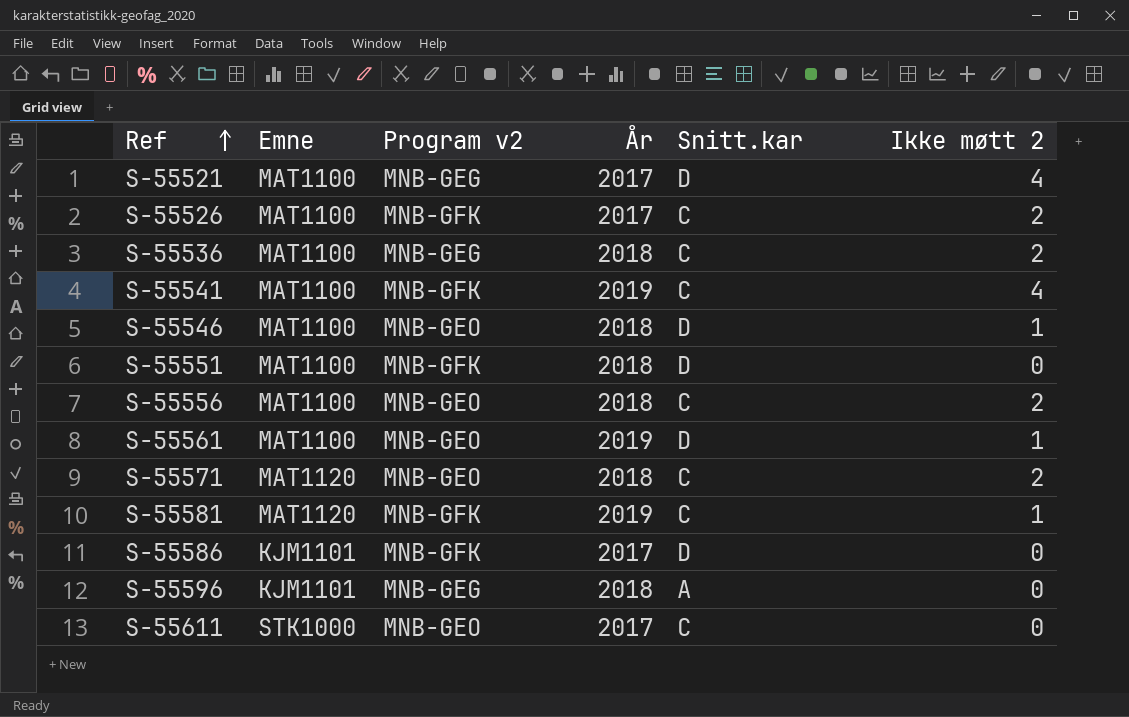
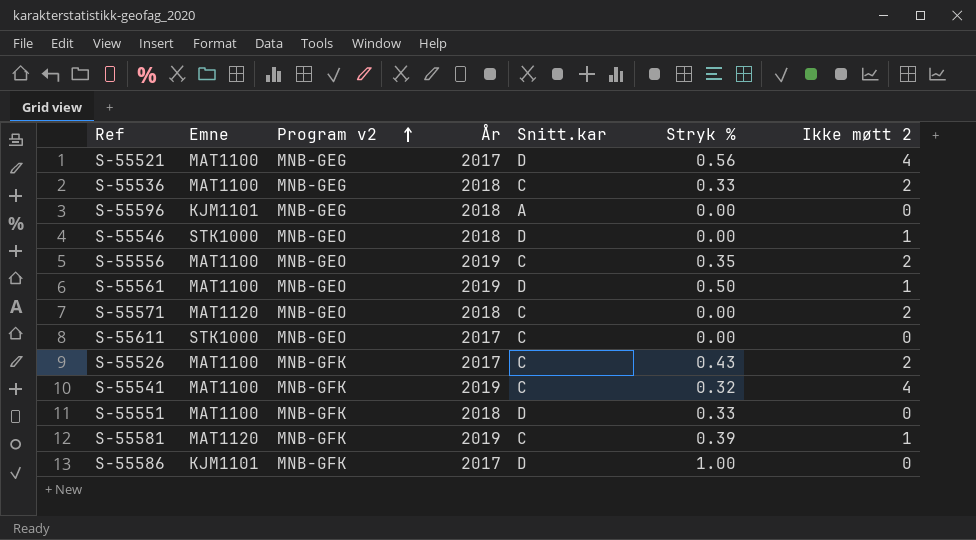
row order: Ref ascending -> Program v2 ascending
column Stryk % | position: none -> 6
S-55546 | Emne: MAT1100 -> STK1000
S-55556 | År: 2018 -> 2019

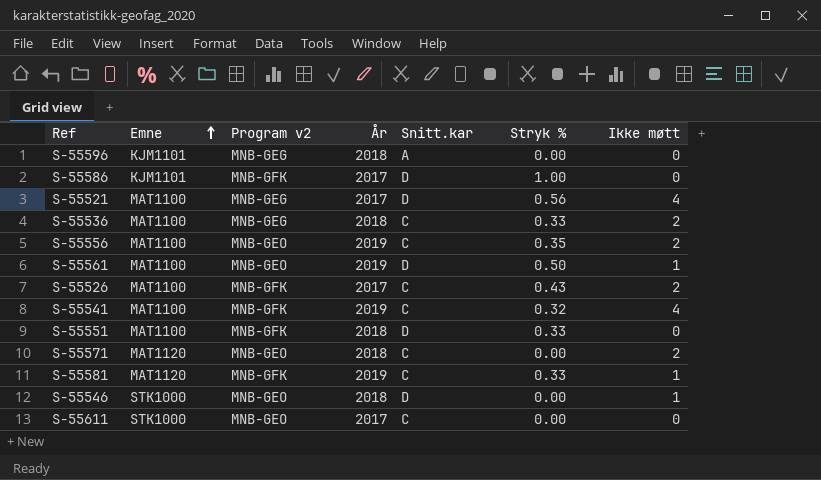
row order: Program v2 ascending -> Emne ascending
column name: Ikke møtt 2 -> Ikke møtt
S-55581 | Stryk %: 0.39 -> 0.33

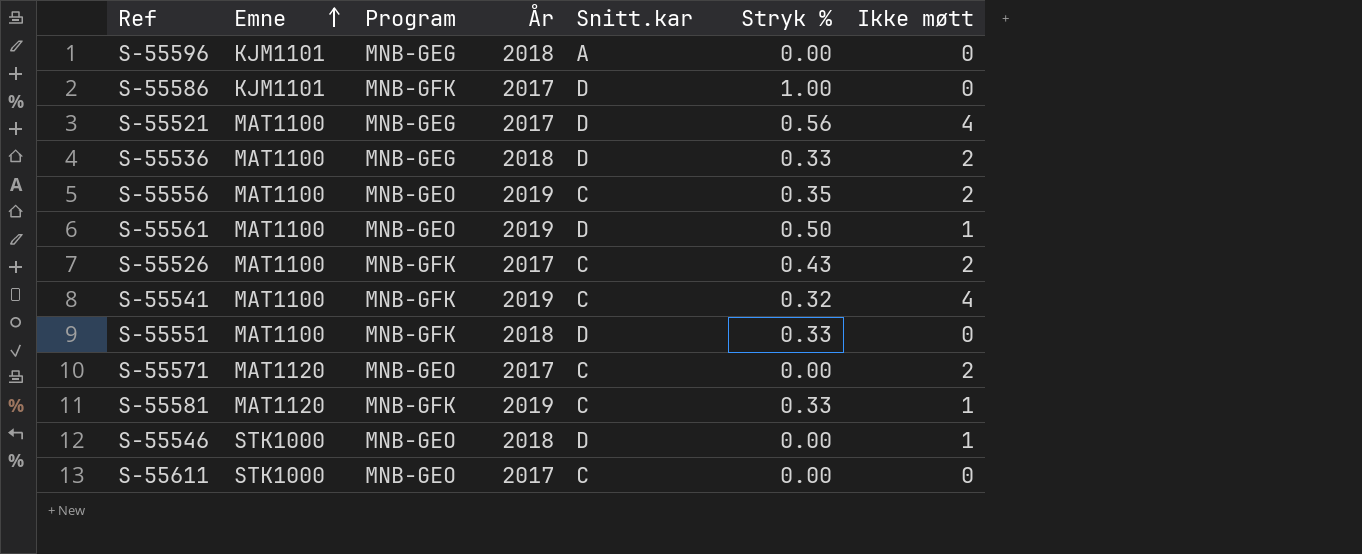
column name: Program v2 -> Program
S-55536 | Snitt.kar: C -> D
S-55571 | År: 2018 -> 2017

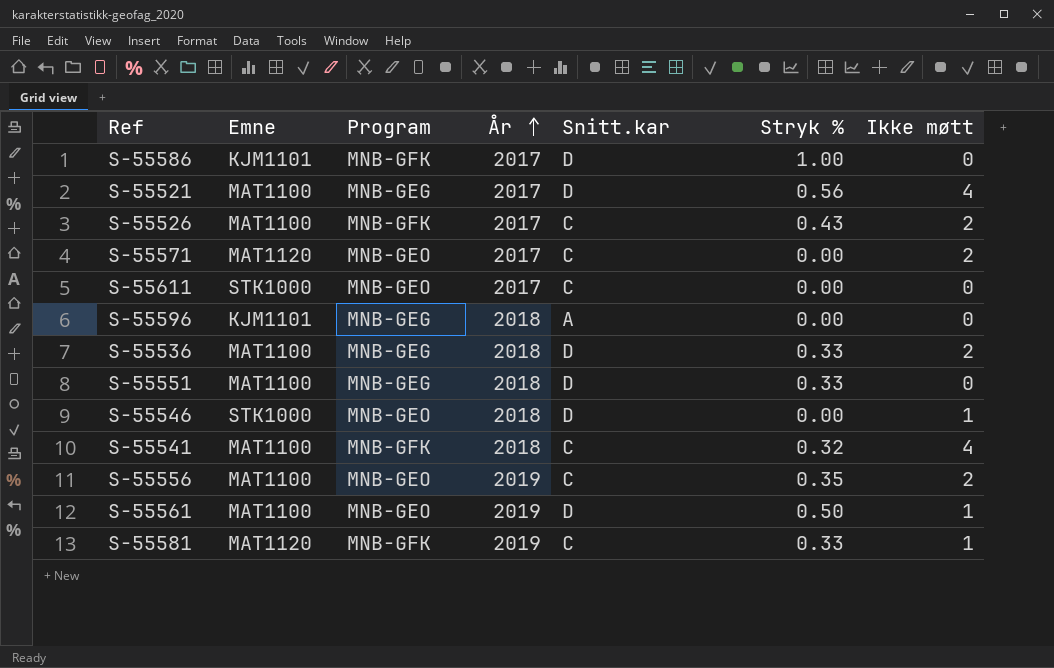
row order: Emne ascending -> År ascending
S-55551 | Program: MNB-GFK -> MNB-GEG
S-55541 | År: 2019 -> 2018

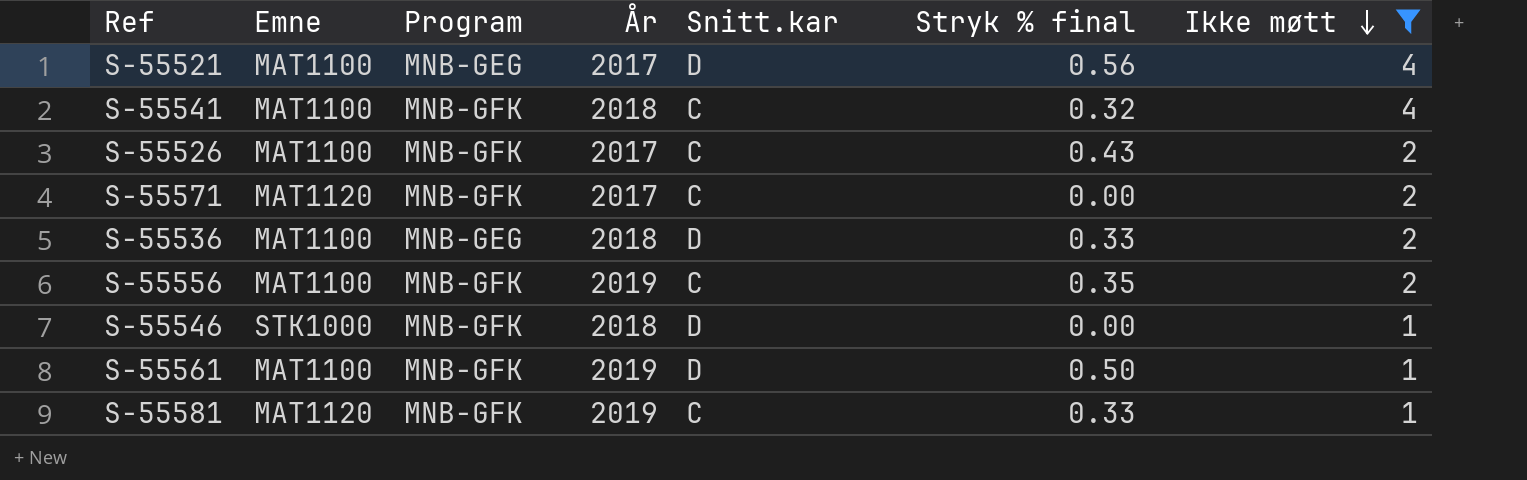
filter: none -> Ikke møtt != 0
row order: År ascending -> Ikke møtt descending
column name: Stryk % -> Stryk % final
S-55571 | Program: MNB-GEO -> MNB-GFK
S-55556 | Program: MNB-GEO -> MNB-GFK
S-55546 | Program: MNB-GEO -> MNB-GFK
S-55561 | Program: MNB-GEO -> MNB-GFK

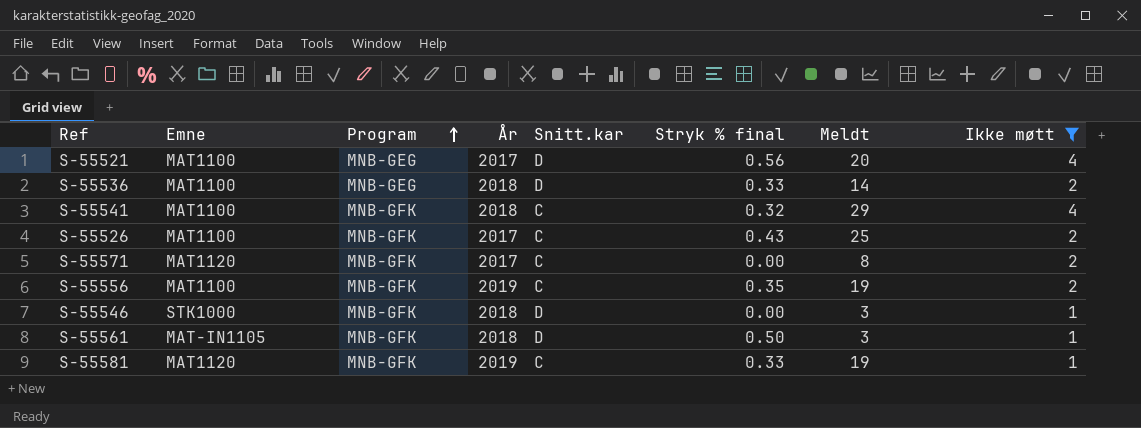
row order: Ikke møtt descending -> Program ascending
column Meldt | position: none -> 7
S-55561 | Emne: MAT1100 -> MAT-IN1105
S-55561 | År: 2019 -> 2018

